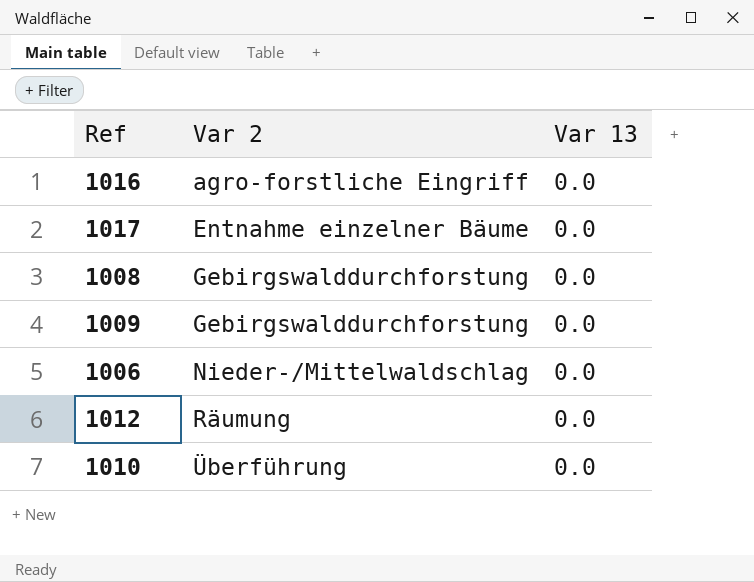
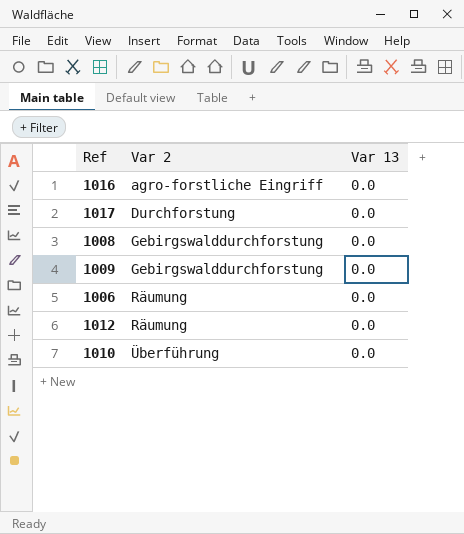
1017 | Var 2: Entnahme einzelner Bäume -> Durchforstung
1006 | Var 2: Nieder-/Mittelwaldschlag -> Räumung

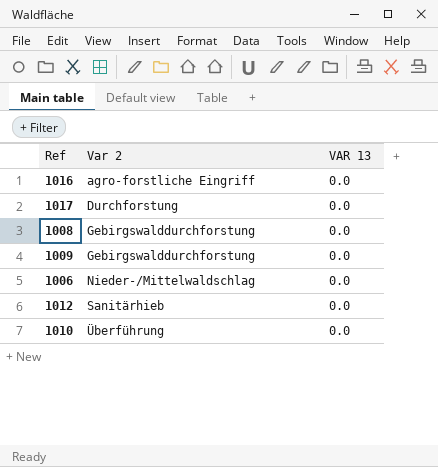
column name: Var 13 -> VAR 13
1006 | Var 2: Räumung -> Nieder-/Mittelwaldschlag
1012 | Var 2: Räumung -> Sanitärhieb

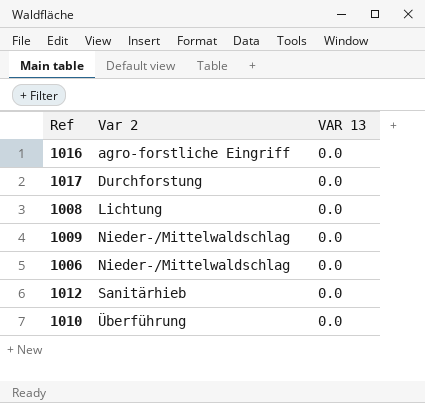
1008 | Var 2: Gebirgswalddurchforstung -> Lichtung
1009 | Var 2: Gebirgswalddurchforstung -> Nieder-/Mittelwaldschlag

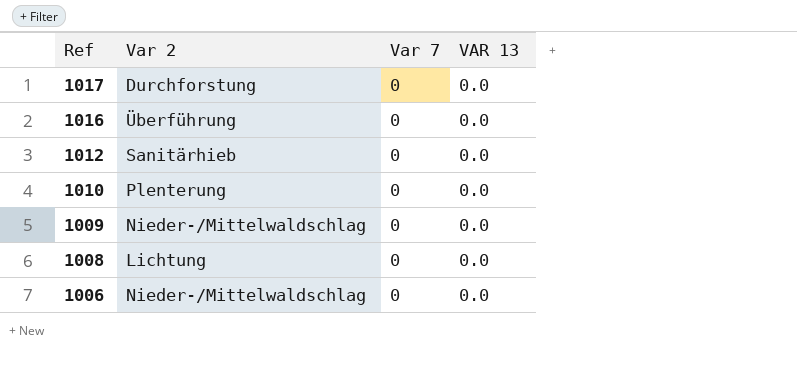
row order: Var 2 ascending -> Ref descending
column Var 7 | position: none -> 3
1016 | Var 2: agro-forstliche Eingriff -> Überführung
1010 | Var 2: Überführung -> Plenterung

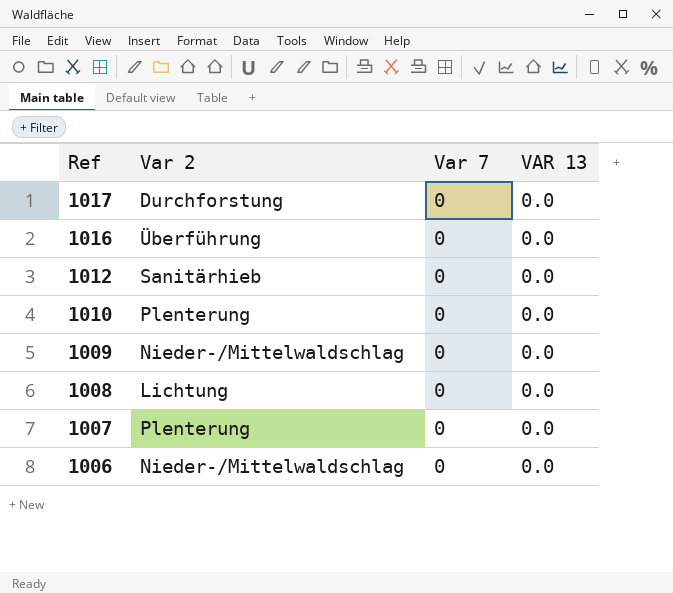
row 1007: none -> Plenterung | 0 | 0.0

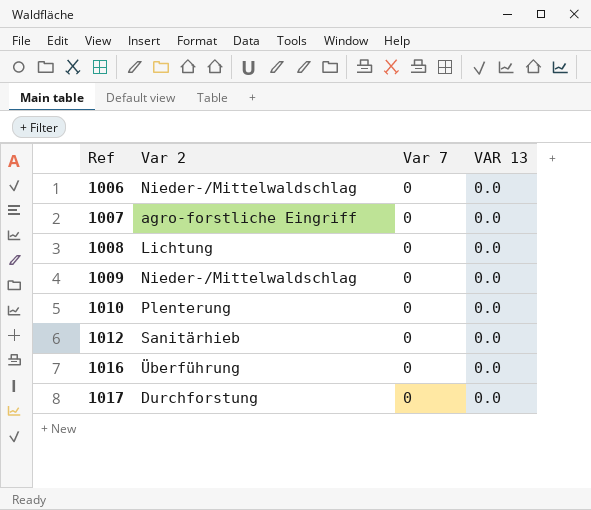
row order: Ref descending -> Ref ascending
1007 | Var 2: Plenterung -> agro-forstliche Eingriff

